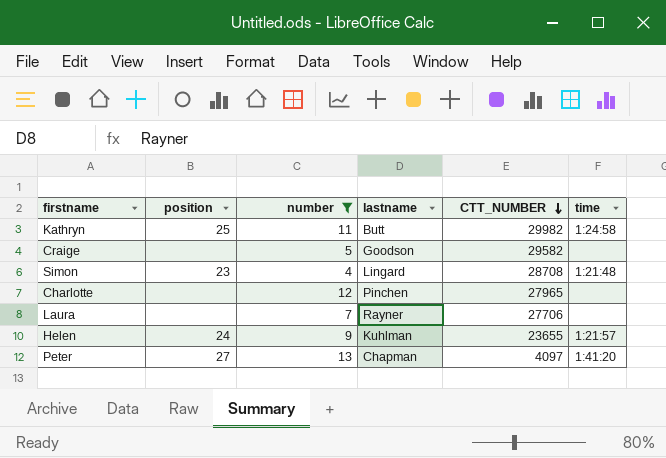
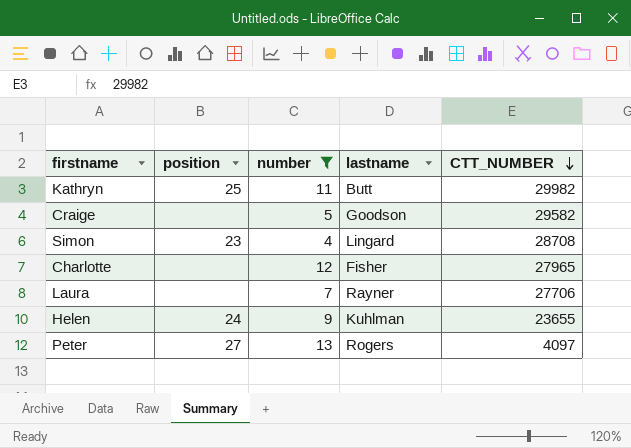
column time | position: 6 -> none
Charlotte | lastname: Pinchen -> Fisher
Peter | lastname: Chapman -> Rogers

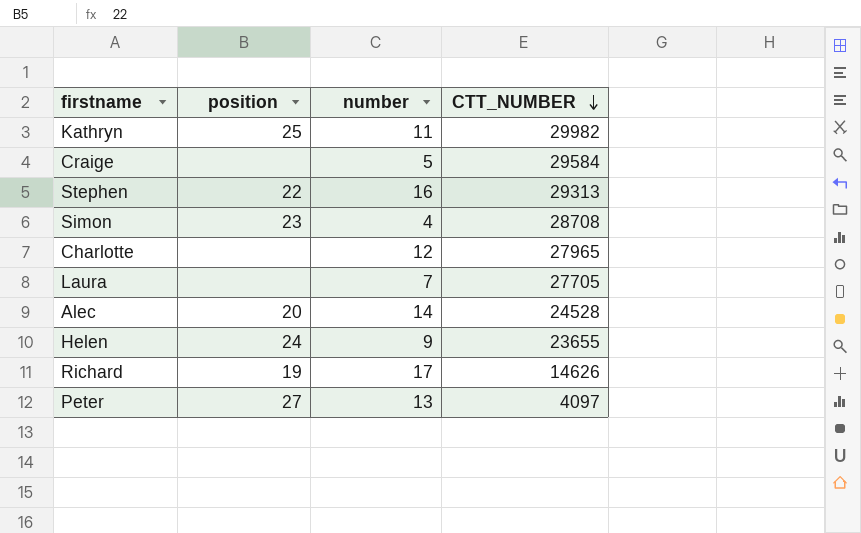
filter: number <= 13 -> none
column lastname | position: 4 -> none
Craige | CTT_NUMBER: 29582 -> 29584
Laura | CTT_NUMBER: 27706 -> 27705

